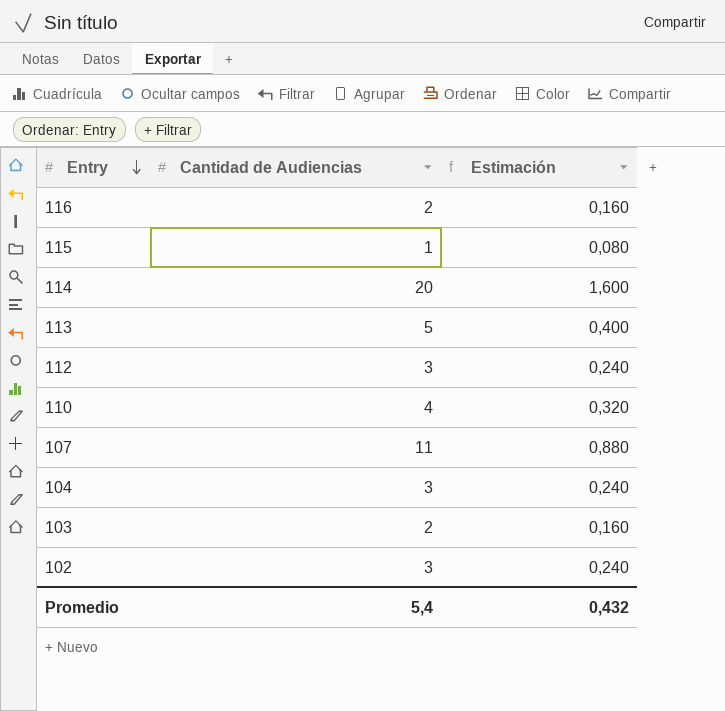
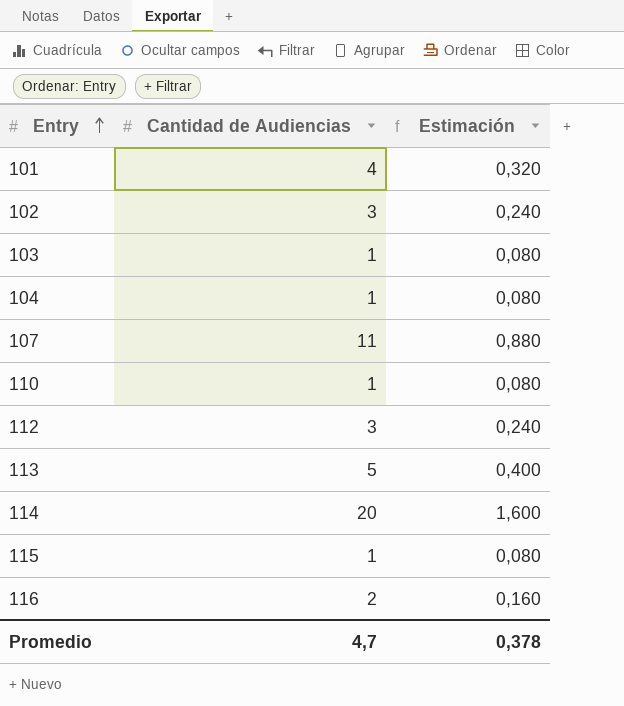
row order: Entry descending -> Entry ascending
row 101: none -> 4 | 0,320
103 | Cantidad de Audiencias: 2 -> 1
103 | Estimación: 0,160 -> 0,080
104 | Cantidad de Audiencias: 3 -> 1
104 | Estimación: 0,240 -> 0,080
110 | Cantidad de Audiencias: 4 -> 1
110 | Estimación: 0,320 -> 0,080
Promedio | Cantidad de Audiencias: 5,4 -> 4,7
Promedio | Estimación: 0,432 -> 0,378

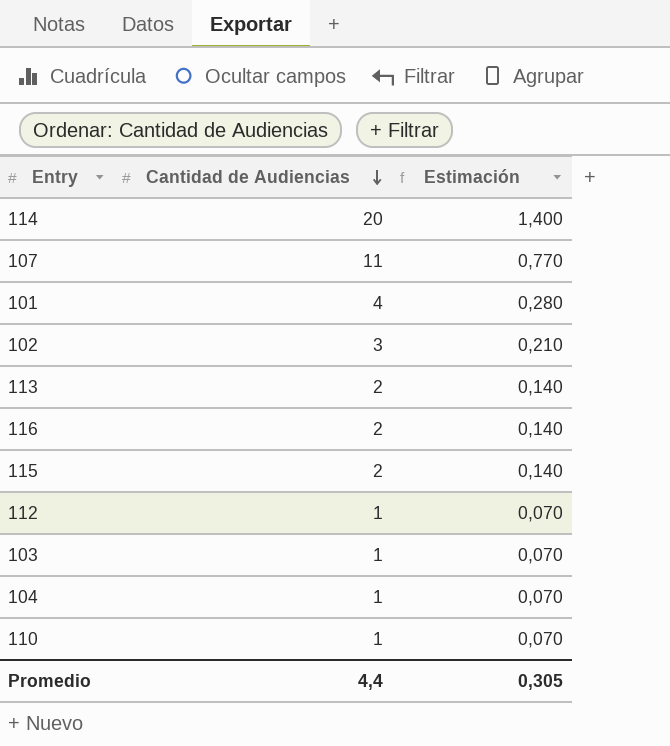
row order: Entry ascending -> Cantidad de Audiencias descending
column Estimación | formula: [Cantidad de Audiencias] * 0,08 -> [Cantidad de Audiencias] * 0,07
113 | Cantidad de Audiencias: 5 -> 2
115 | Cantidad de Audiencias: 1 -> 2
112 | Cantidad de Audiencias: 3 -> 1
Promedio | Cantidad de Audiencias: 4,7 -> 4,4
Promedio | Estimación: 0,378 -> 0,305

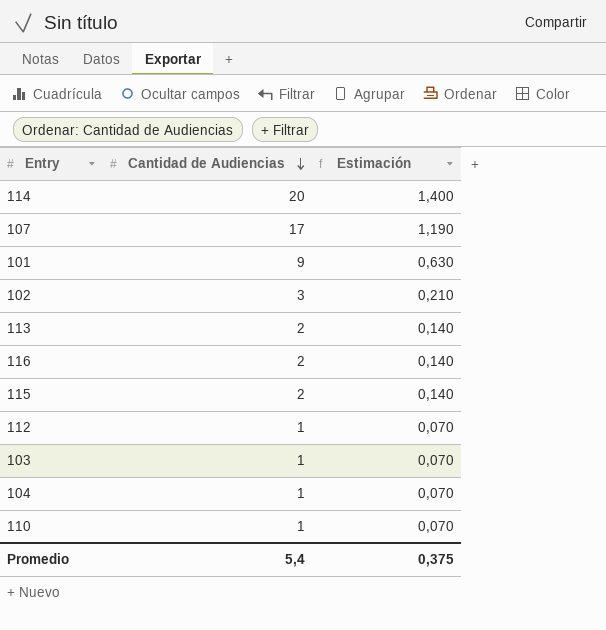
107 | Cantidad de Audiencias: 11 -> 17
107 | Estimación: 0,770 -> 1,190
101 | Cantidad de Audiencias: 4 -> 9
101 | Estimación: 0,280 -> 0,630
Promedio | Cantidad de Audiencias: 4,4 -> 5,4
Promedio | Estimación: 0,305 -> 0,375

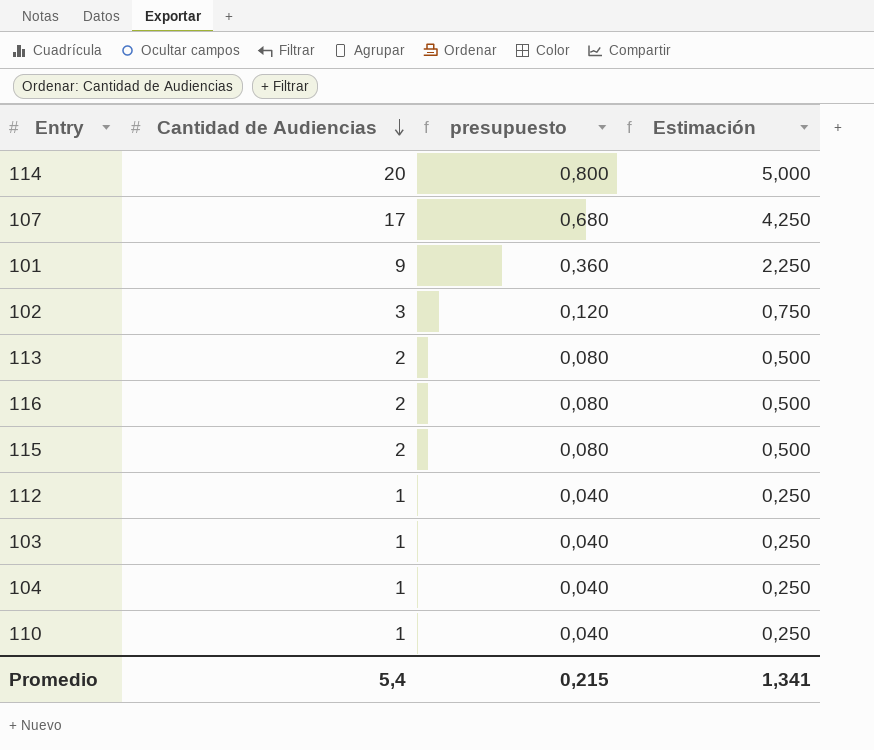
column presupuesto | formula: none -> [Cantidad de Audiencias] * 0,04
column Estimación | formula: [Cantidad de Audiencias] * 0,07 -> [Cantidad de Audiencias] * 0,25
Promedio | Estimación: 0,375 -> 1,341

